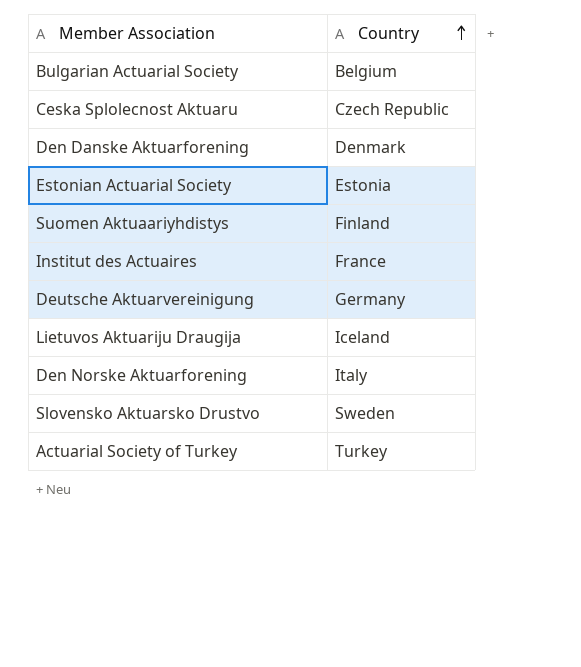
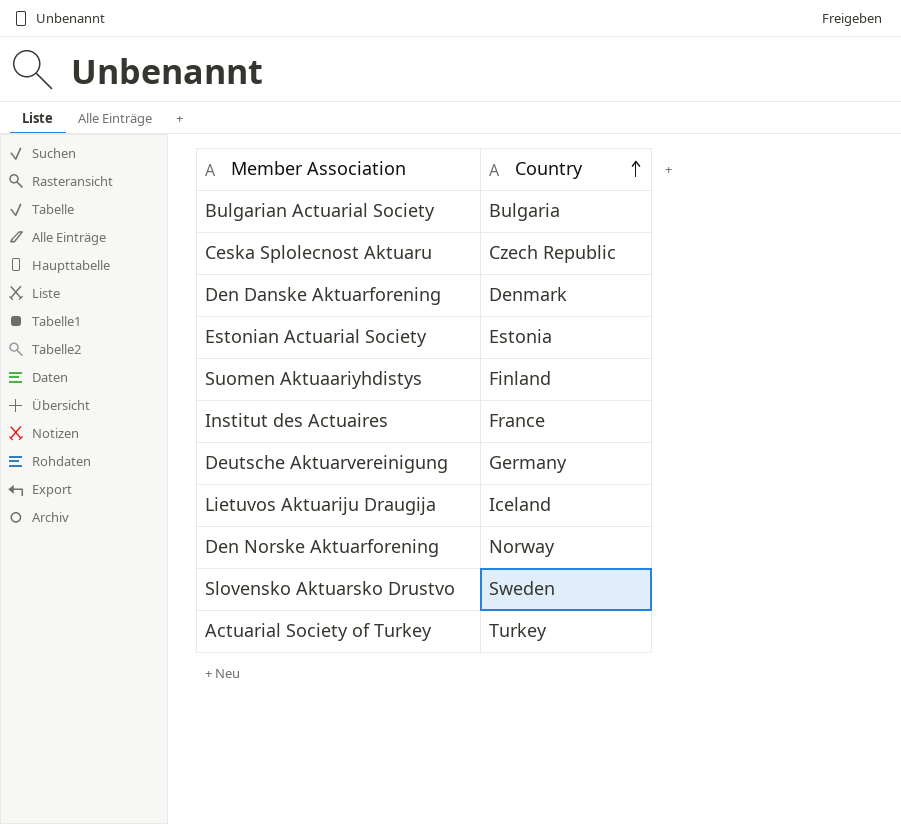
Bulgarian Actuarial Society | Country: Belgium -> Bulgaria
Den Norske Aktuarforening | Country: Italy -> Norway

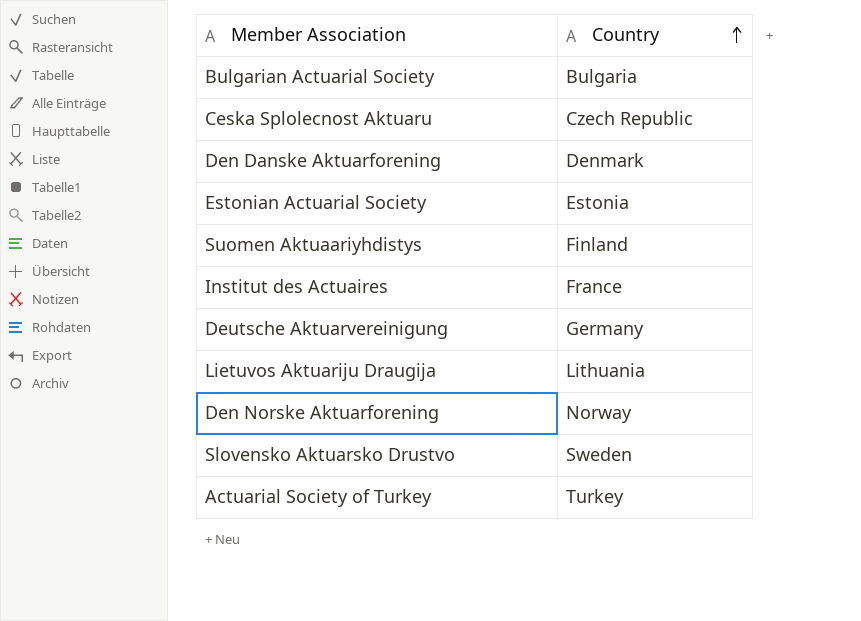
Lietuvos Aktuariju Draugija | Country: Iceland -> Lithuania

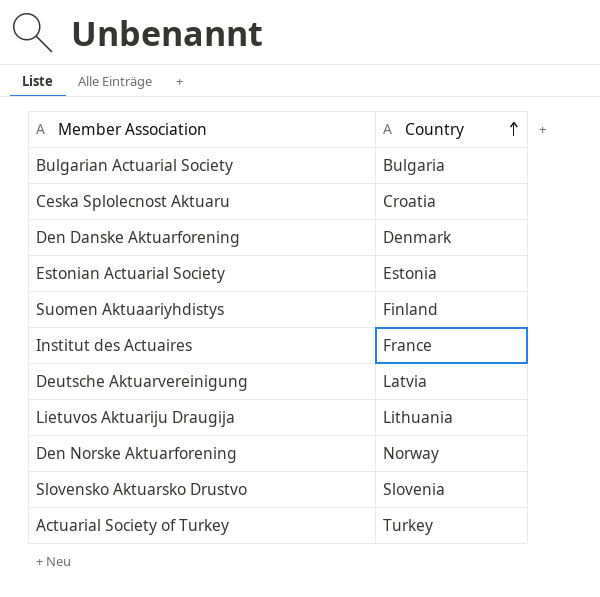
Ceska Splolecnost Aktuaru | Country: Czech Republic -> Croatia
Deutsche Aktuarvereinigung | Country: Germany -> Latvia
Slovensko Aktuarsko Drustvo | Country: Sweden -> Slovenia

